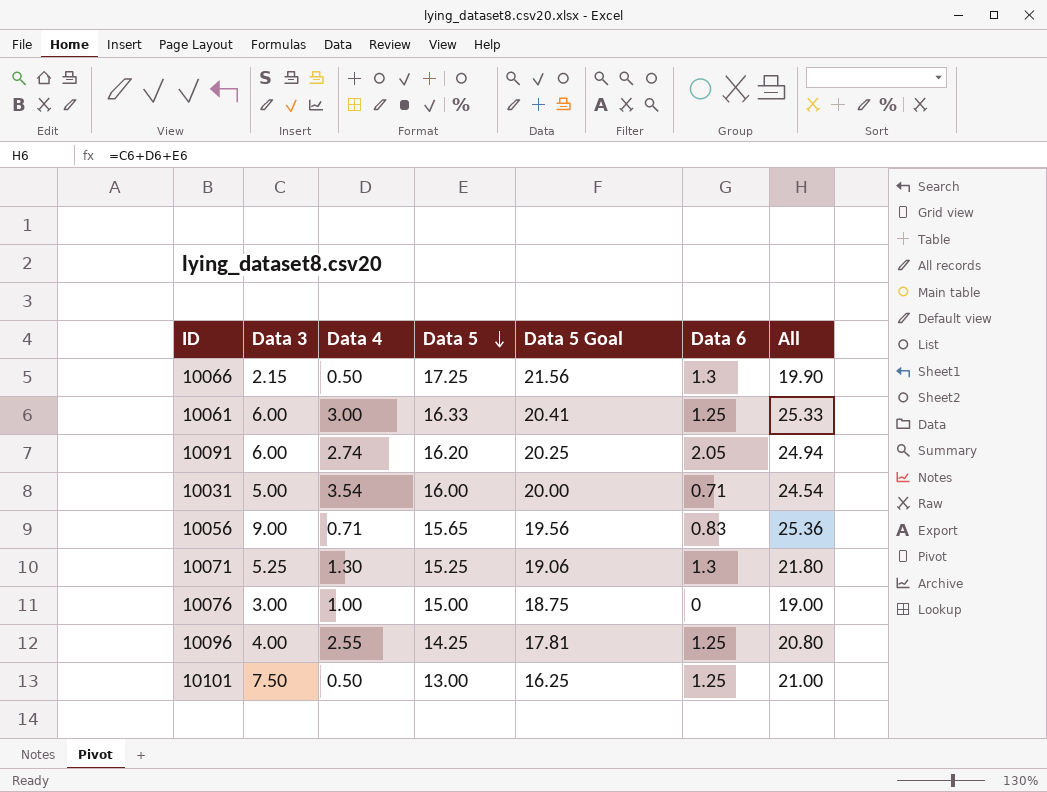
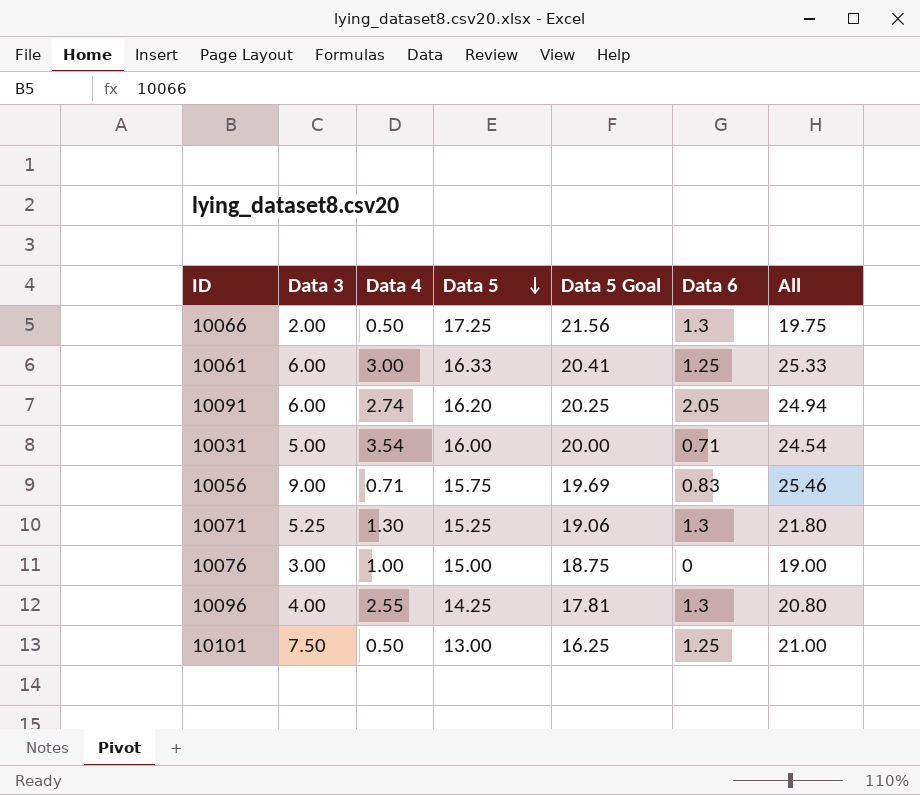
10066 | Data 3: 2.15 -> 2.00
10066 | All: 19.90 -> 19.75
10056 | Data 5: 15.65 -> 15.75
10056 | Data 5 Goal: 19.56 -> 19.69
10056 | All: 25.36 -> 25.46
10096 | Data 6: 1.25 -> 1.3

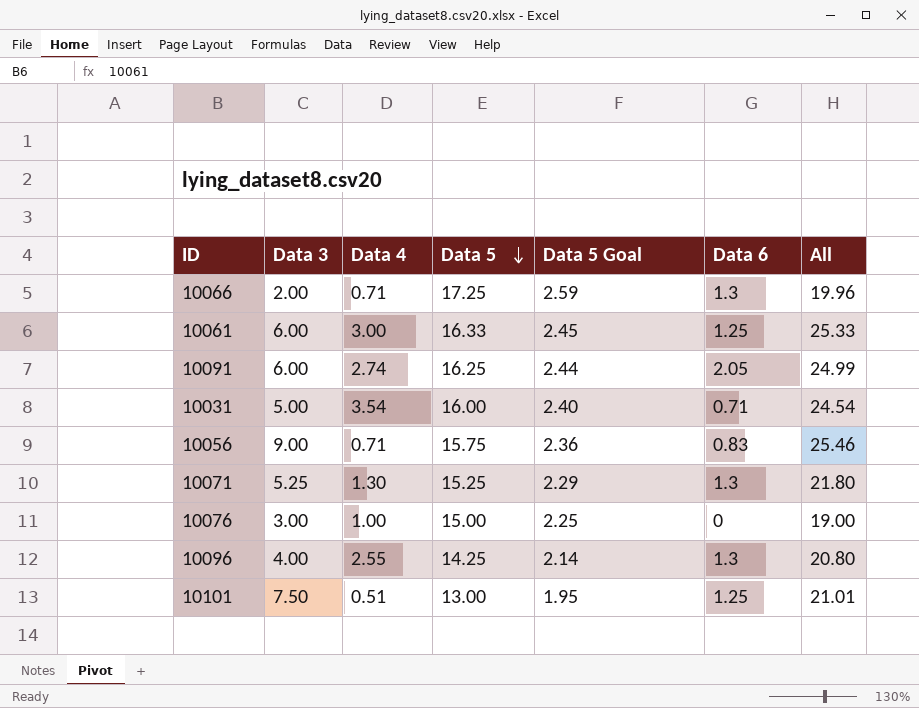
column Data 5 Goal | formula: [Data 5] * 1.25 -> [Data 5] * 0.15
10066 | Data 4: 0.50 -> 0.71
10066 | All: 19.75 -> 19.96
10091 | Data 5: 16.20 -> 16.25
10091 | All: 24.94 -> 24.99
10101 | Data 4: 0.50 -> 0.51
10101 | All: 21.00 -> 21.01

